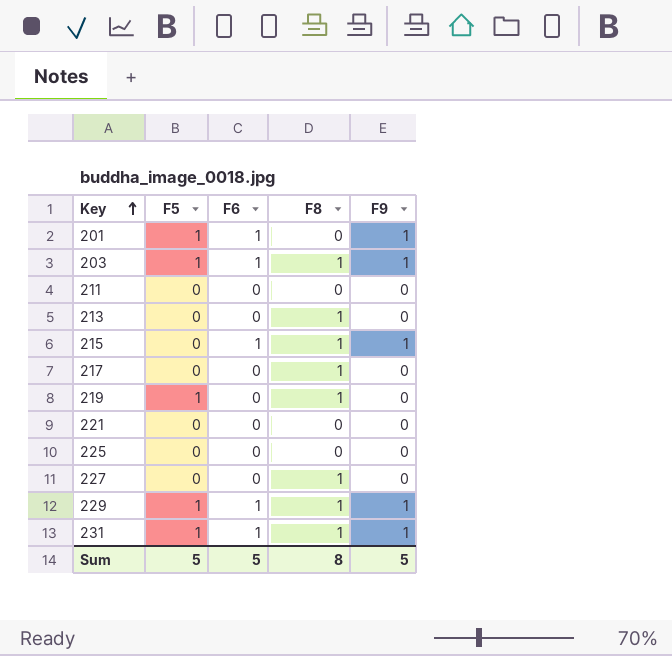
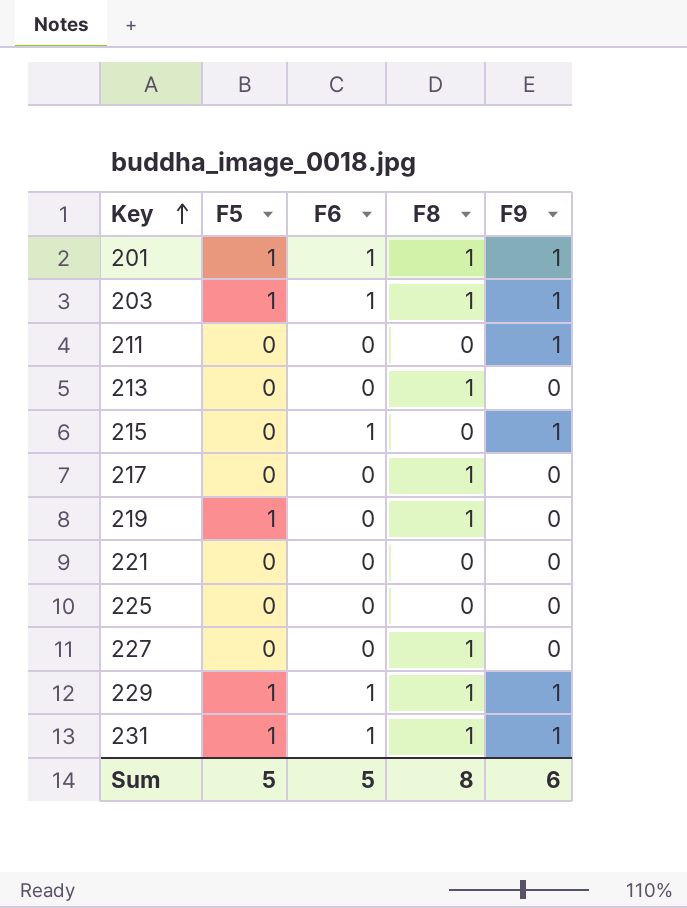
201 | F8: 0 -> 1
211 | F9: 0 -> 1
215 | F8: 1 -> 0
Sum | F9: 5 -> 6

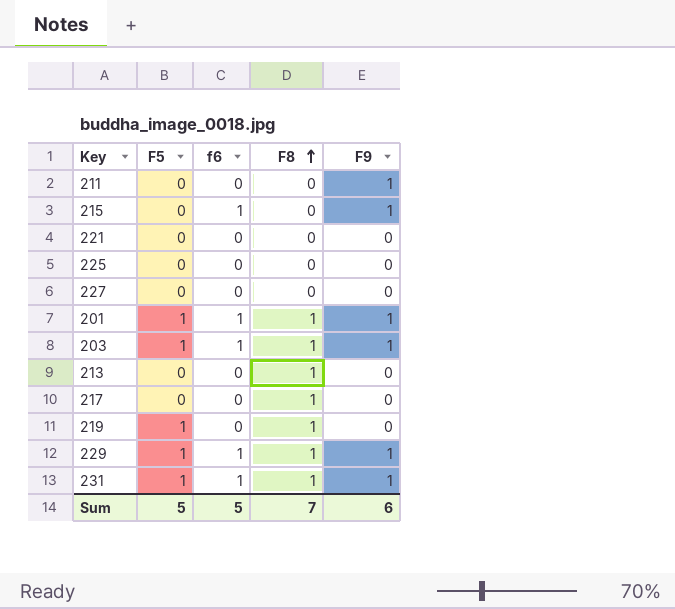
row order: Key ascending -> F8 ascending
column name: F6 -> f6
227 | F8: 1 -> 0
Sum | F8: 8 -> 7

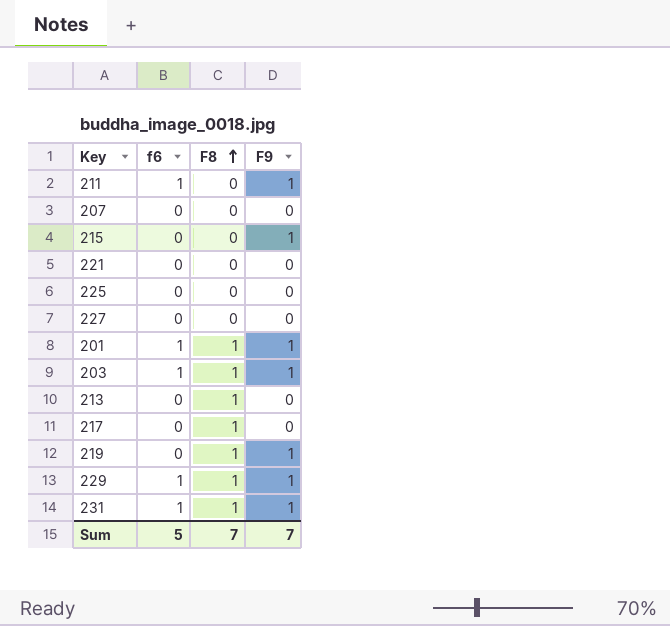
column F5 | position: 2 -> none
211 | f6: 0 -> 1
row 207: none -> 0 | 0 | 0
215 | f6: 1 -> 0
219 | F9: 0 -> 1
Sum | F9: 6 -> 7

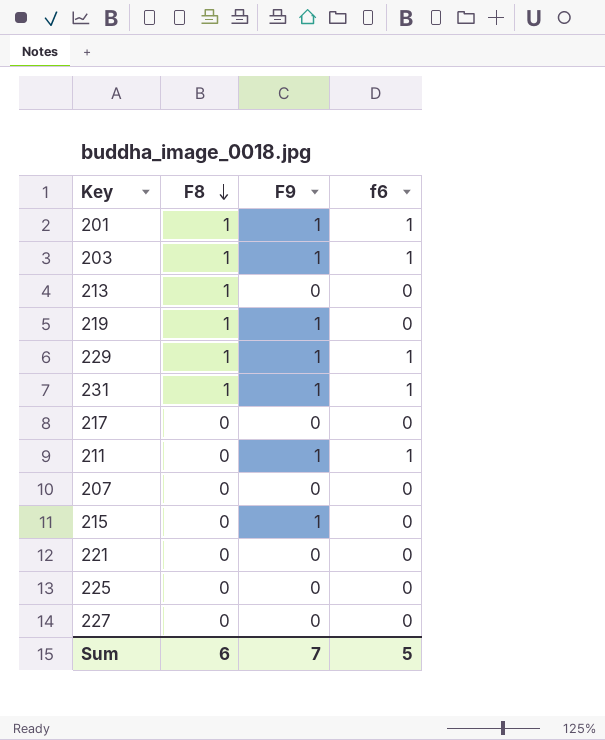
row order: F8 ascending -> F8 descending
column f6 | position: 2 -> 4
217 | F8: 1 -> 0
Sum | F8: 7 -> 6

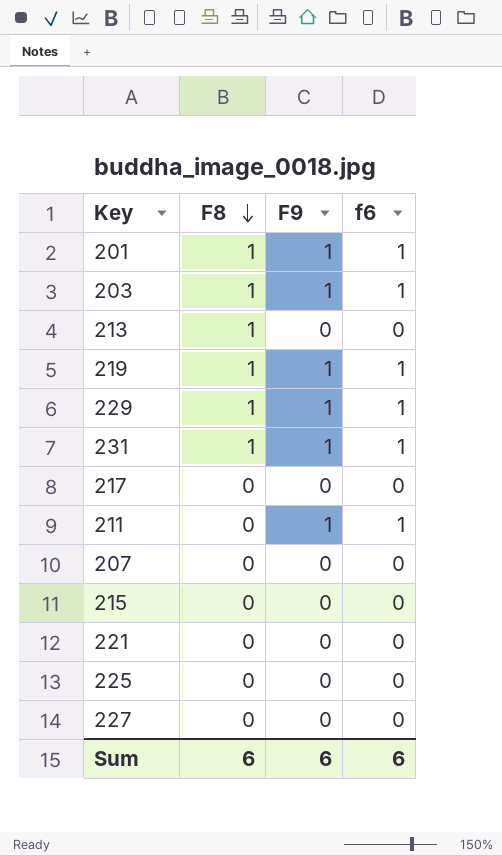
219 | f6: 0 -> 1
215 | F9: 1 -> 0
Sum | F9: 7 -> 6
Sum | f6: 5 -> 6

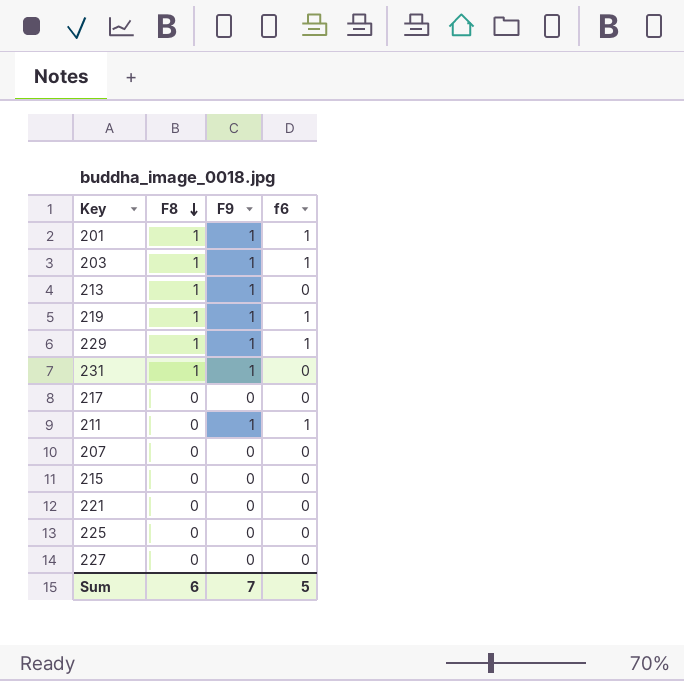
213 | F9: 0 -> 1
231 | f6: 1 -> 0
Sum | F9: 6 -> 7
Sum | f6: 6 -> 5

